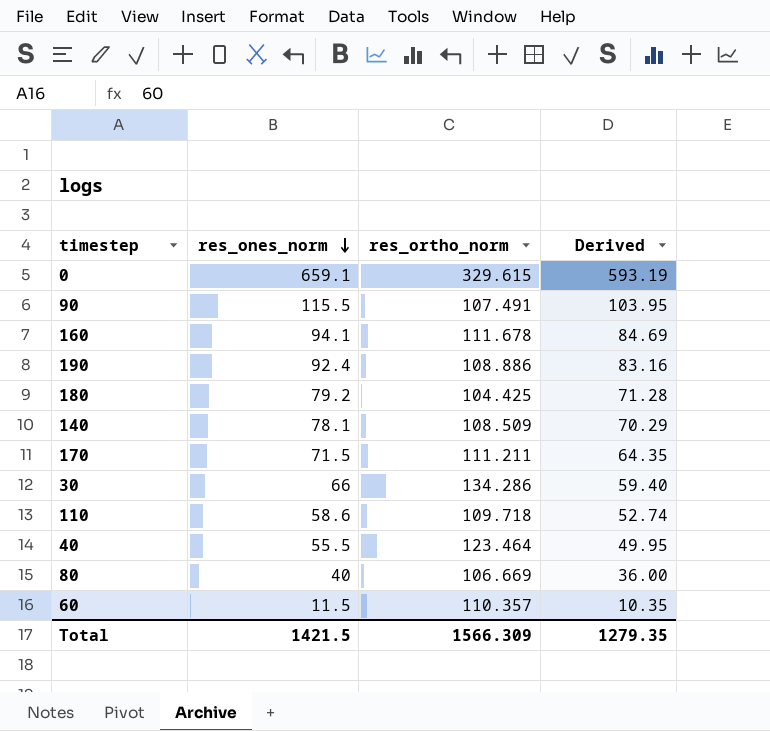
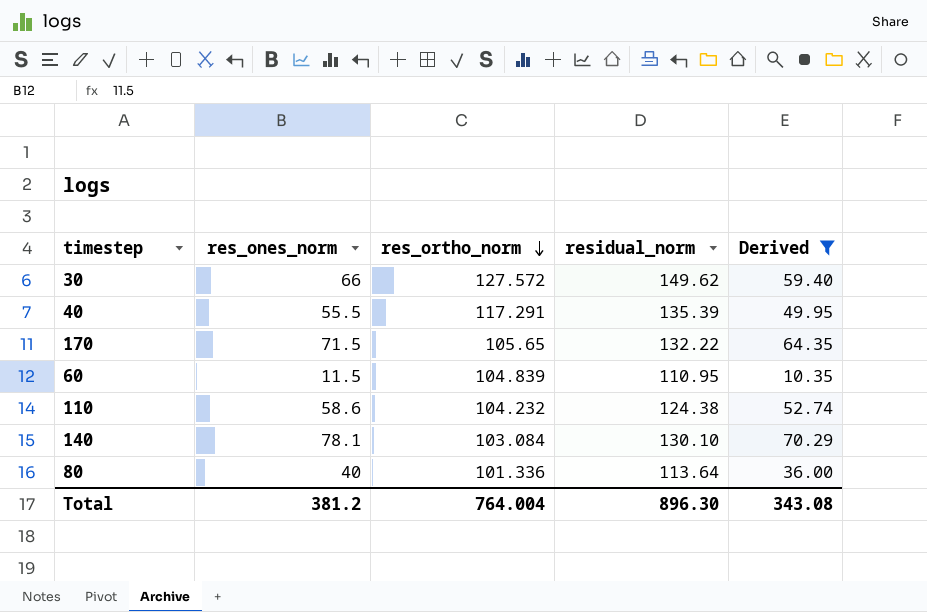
filter: none -> Derived <= 70.29
row order: res_ones_norm descending -> res_ortho_norm descending
column residual_norm | position: none -> 4
30 | res_ortho_norm: 134.286 -> 127.572
40 | res_ortho_norm: 123.464 -> 117.291
170 | res_ortho_norm: 111.211 -> 105.65
60 | res_ortho_norm: 110.357 -> 104.839
110 | res_ortho_norm: 109.718 -> 104.232
140 | res_ortho_norm: 108.509 -> 103.084
80 | res_ortho_norm: 106.669 -> 101.336
Total | res_ones_norm: 1421.5 -> 381.2
Total | res_ortho_norm: 1566.309 -> 764.004
Total | Derived: 1279.35 -> 343.08

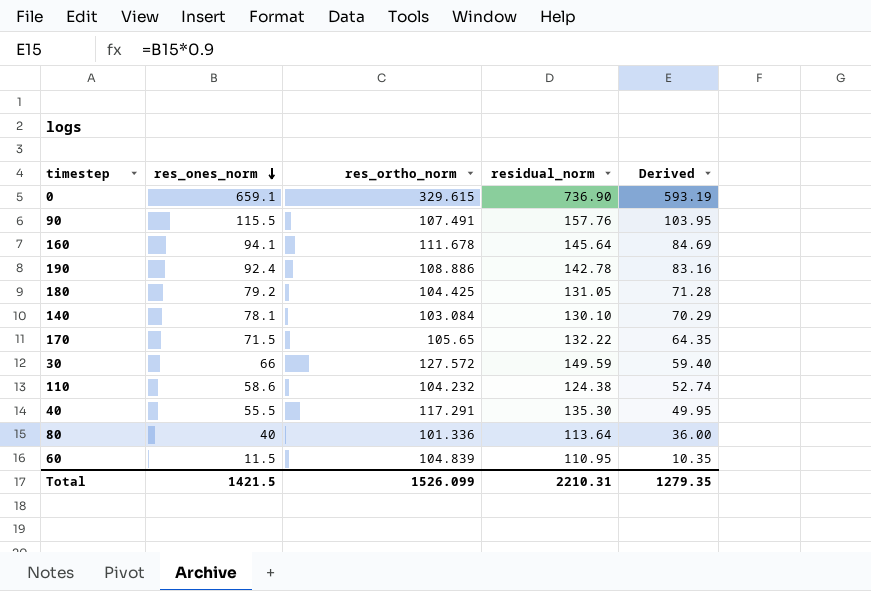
filter: Derived <= 70.29 -> none
row order: res_ortho_norm descending -> res_ones_norm descending
30 | residual_norm: 149.62 -> 149.59
40 | residual_norm: 135.39 -> 135.30
Total | res_ones_norm: 381.2 -> 1421.5
Total | res_ortho_norm: 764.004 -> 1526.099
Total | residual_norm: 896.30 -> 2210.31
Total | Derived: 343.08 -> 1279.35

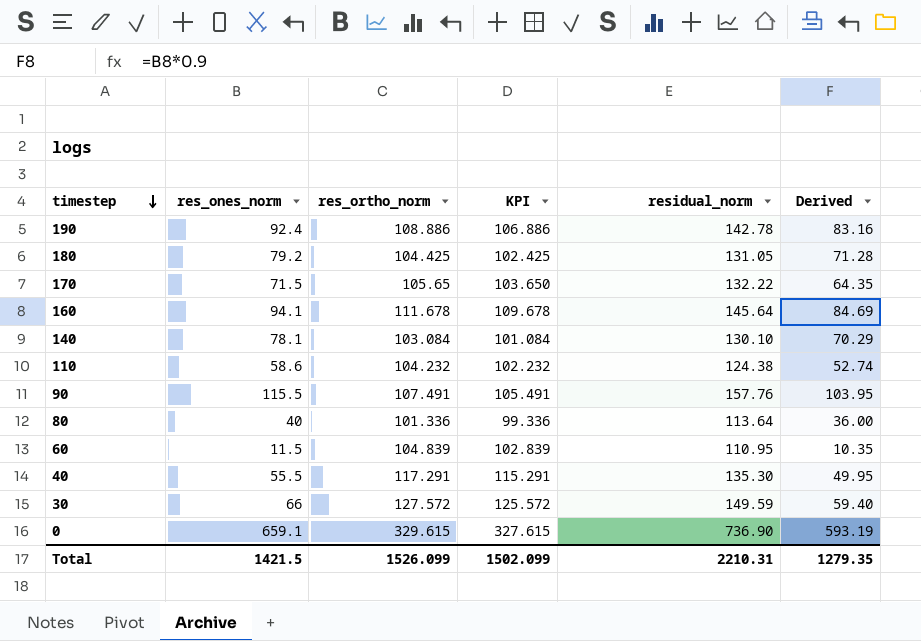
row order: res_ones_norm descending -> timestep descending
column KPI | formula: none -> [res_ortho_norm] - 2

